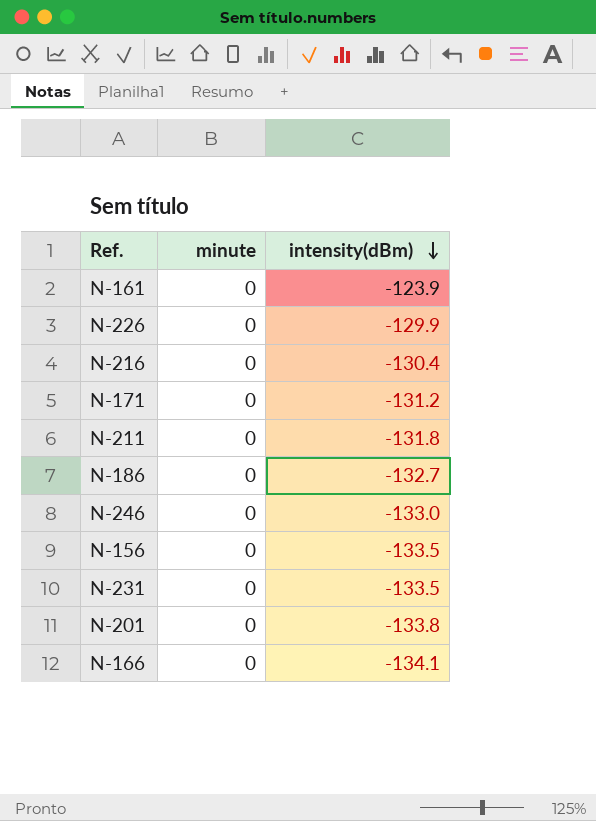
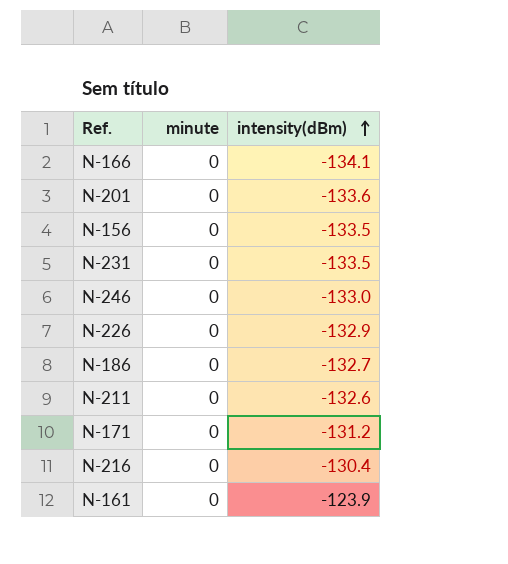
row order: intensity(dBm) descending -> intensity(dBm) ascending
N-201 | intensity(dBm): -133.8 -> -133.6
N-226 | intensity(dBm): -129.9 -> -132.9
N-211 | intensity(dBm): -131.8 -> -132.6

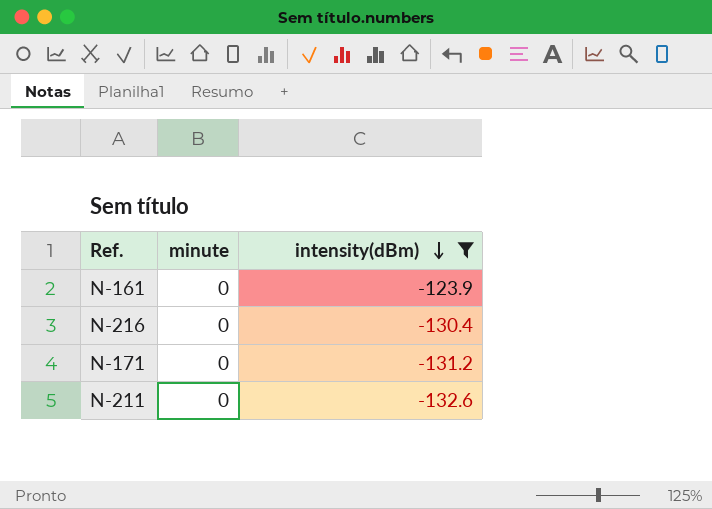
filter: none -> intensity(dBm) >= -132.6
row order: intensity(dBm) ascending -> intensity(dBm) descending

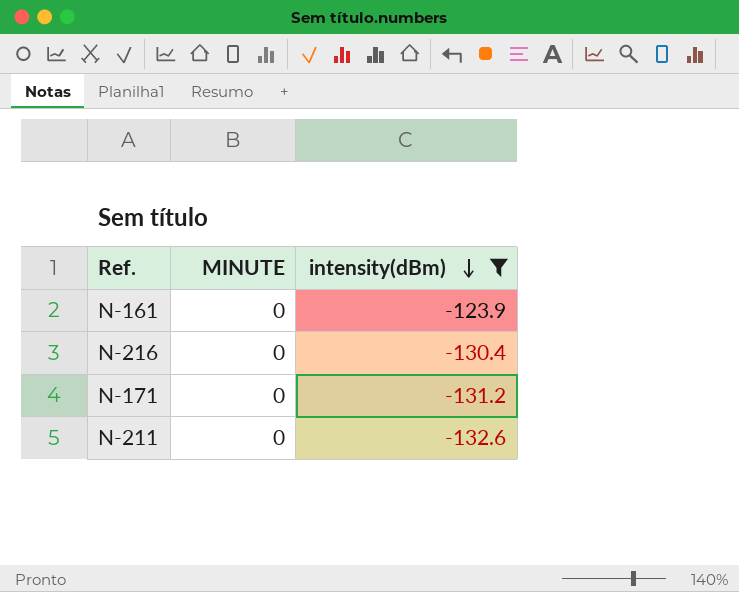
column name: minute -> MINUTE

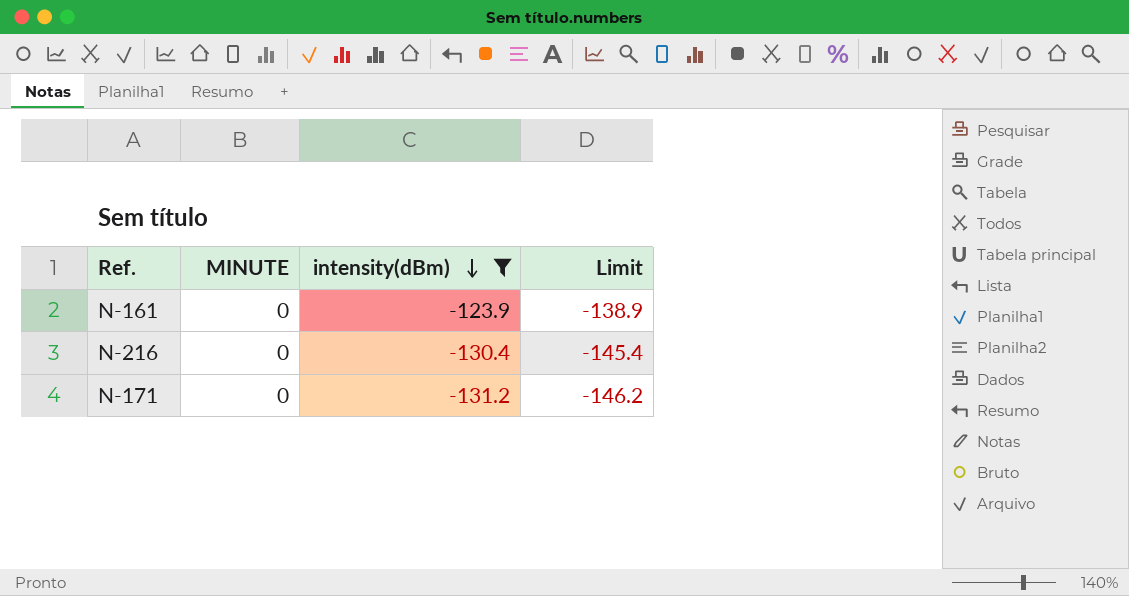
column Limit | formula: none -> [intensity(dBm)] - 15
row N-211: 0 | -132.6 -> none

